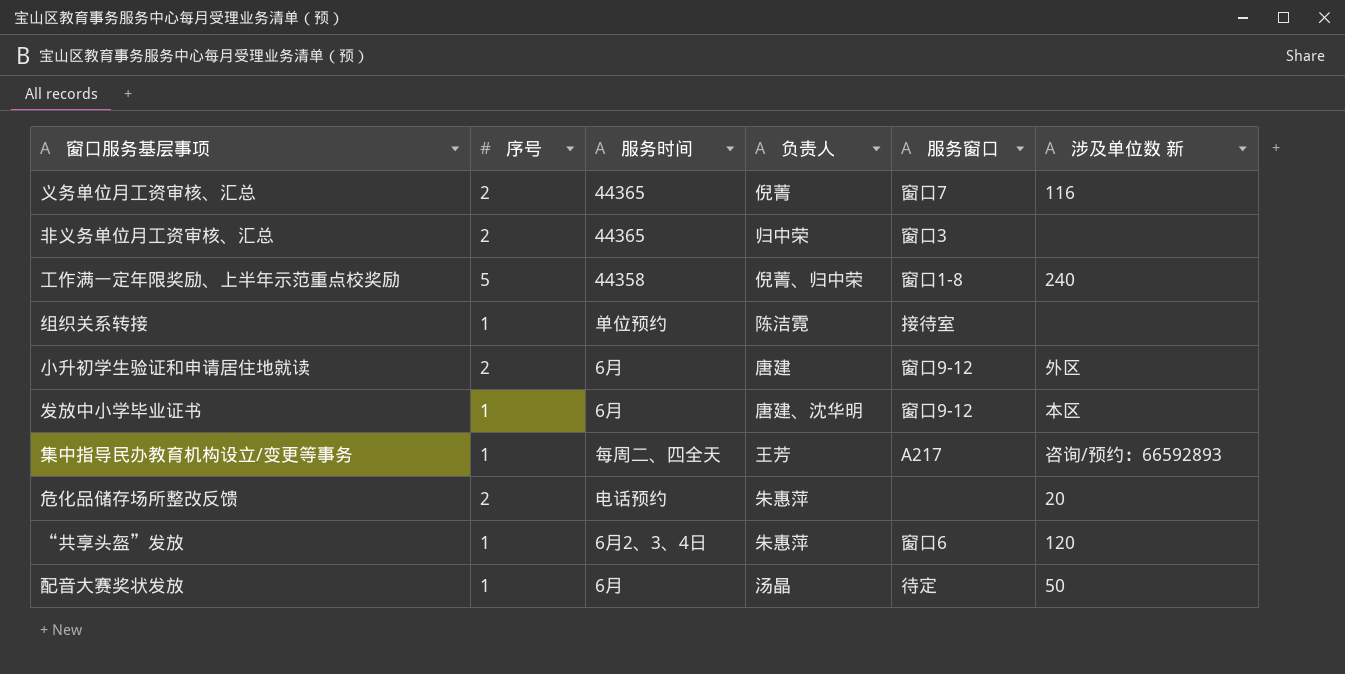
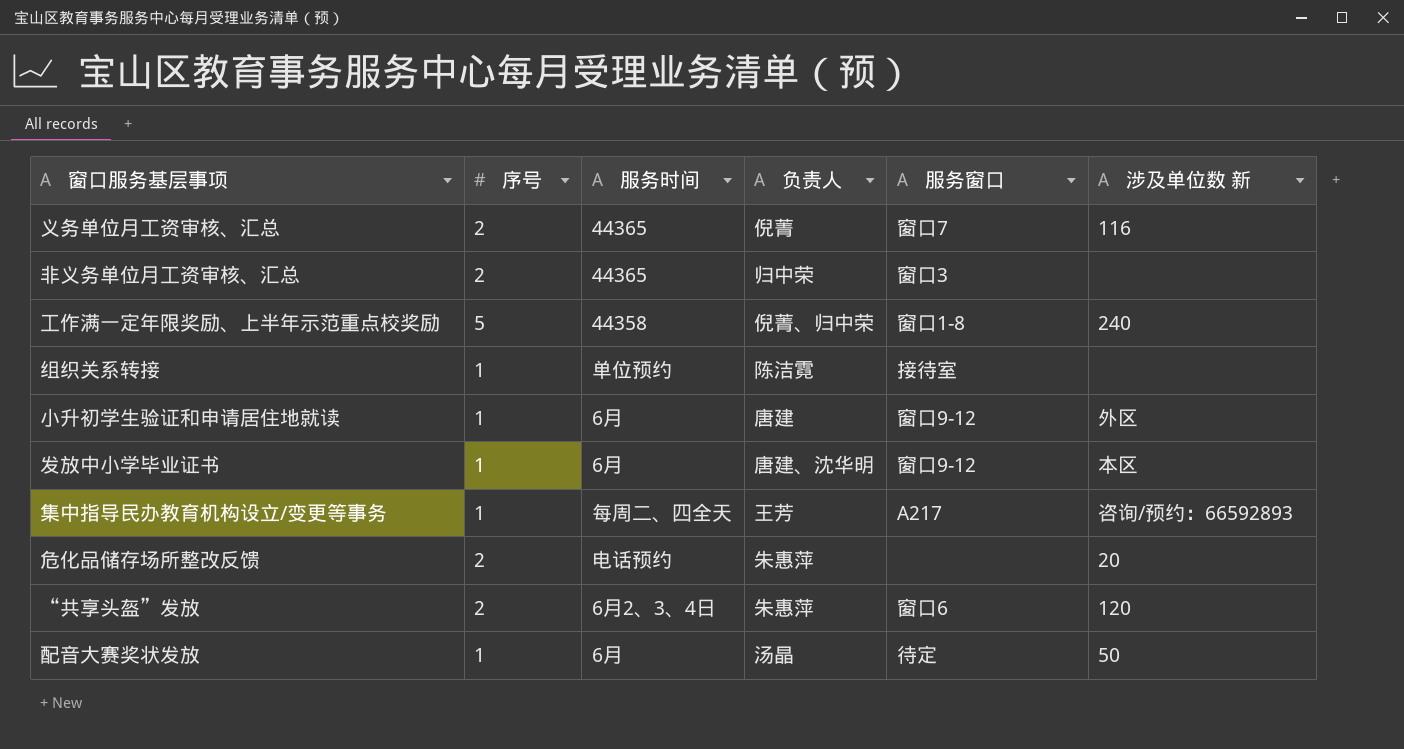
小升初学生验证和申请居住地就读 | 序号: 2 -> 1
“共享头盔”发放 | 序号: 1 -> 2

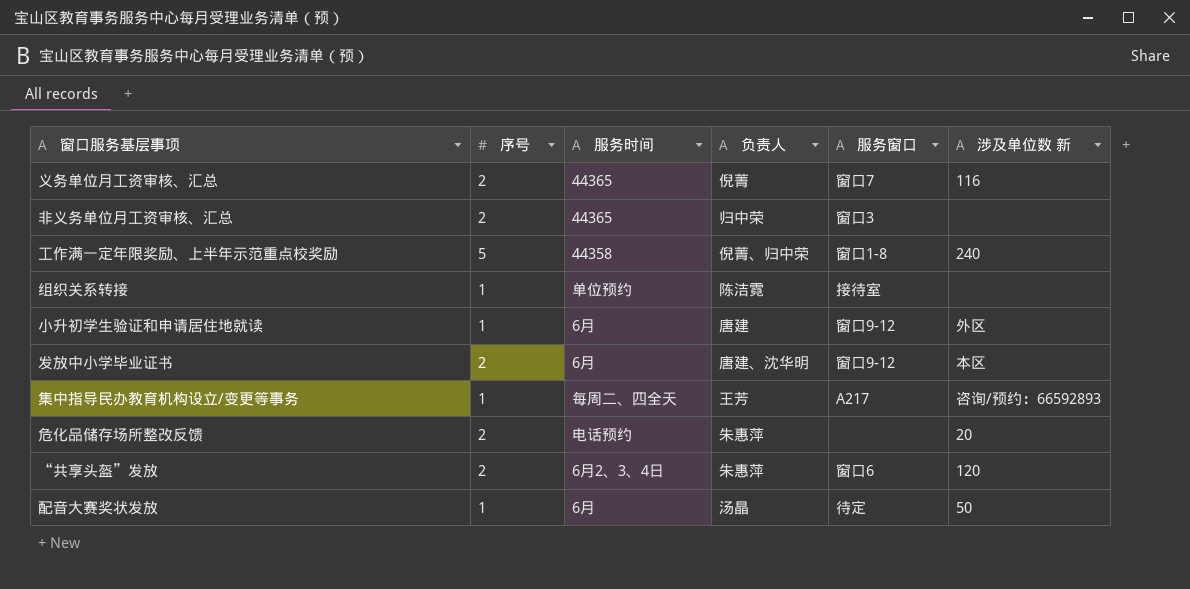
发放中小学毕业证书 | 序号: 1 -> 2

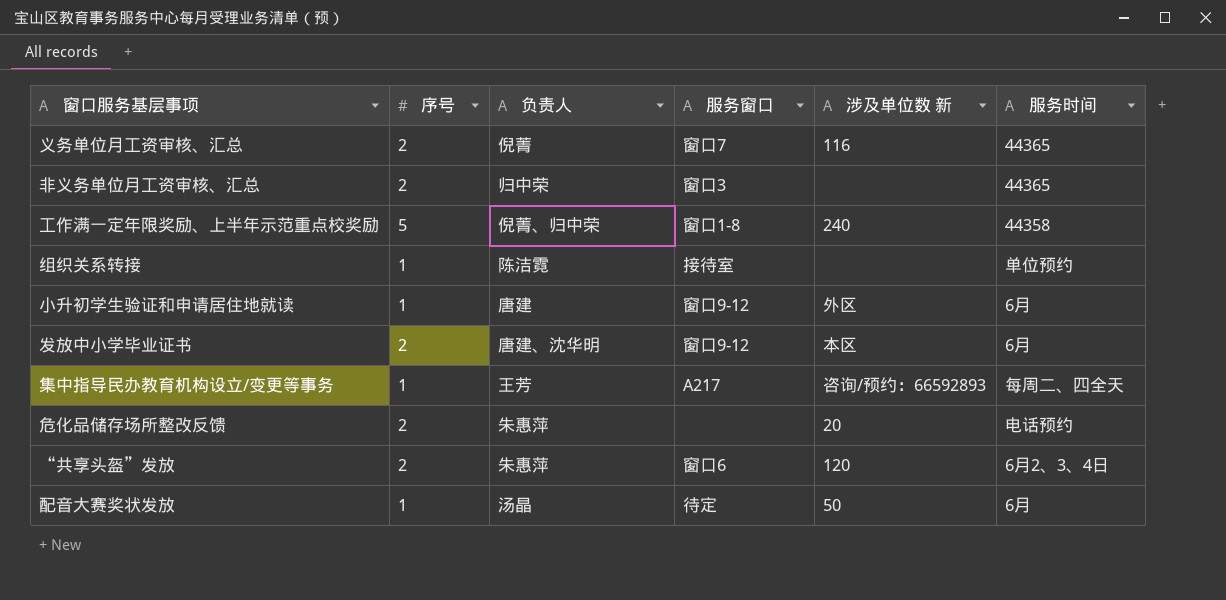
column 服务时间 | position: 3 -> 6

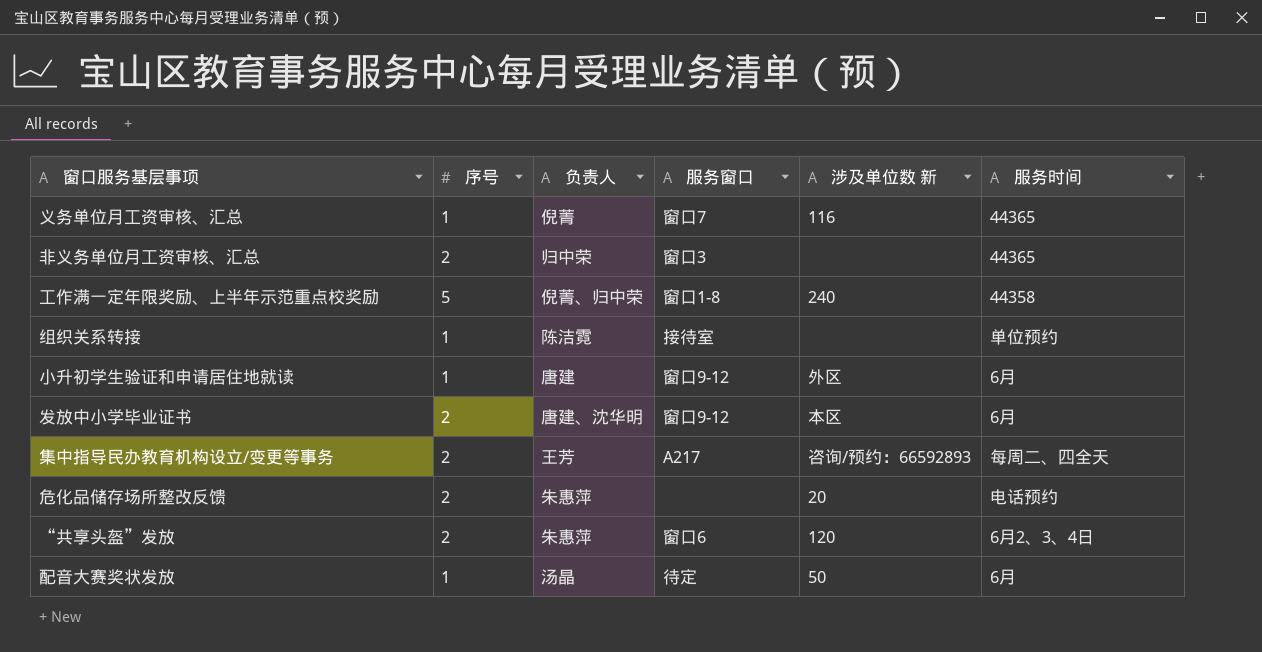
义务单位月工资审核、汇总 | 序号: 2 -> 1
集中指导民办教育机构设立/变更等事务 | 序号: 1 -> 2

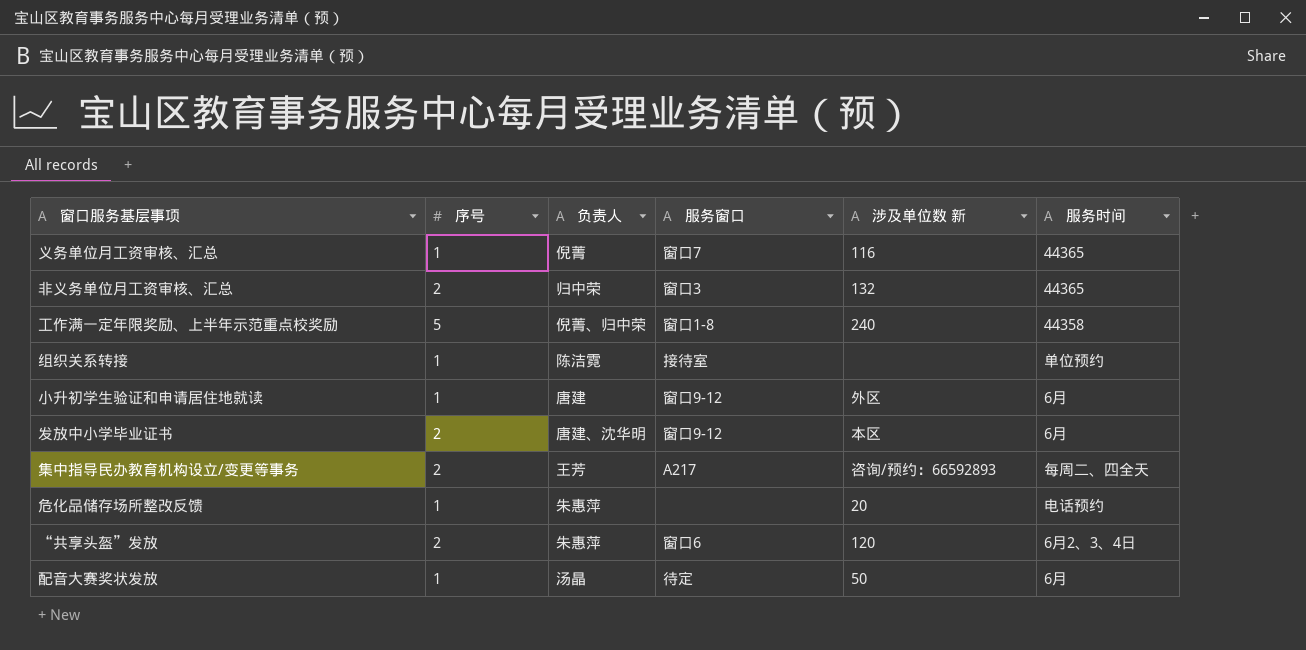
非义务单位月工资审核、汇总 | 涉及单位数 新: none -> 132
危化品储存场所整改反馈 | 序号: 2 -> 1

